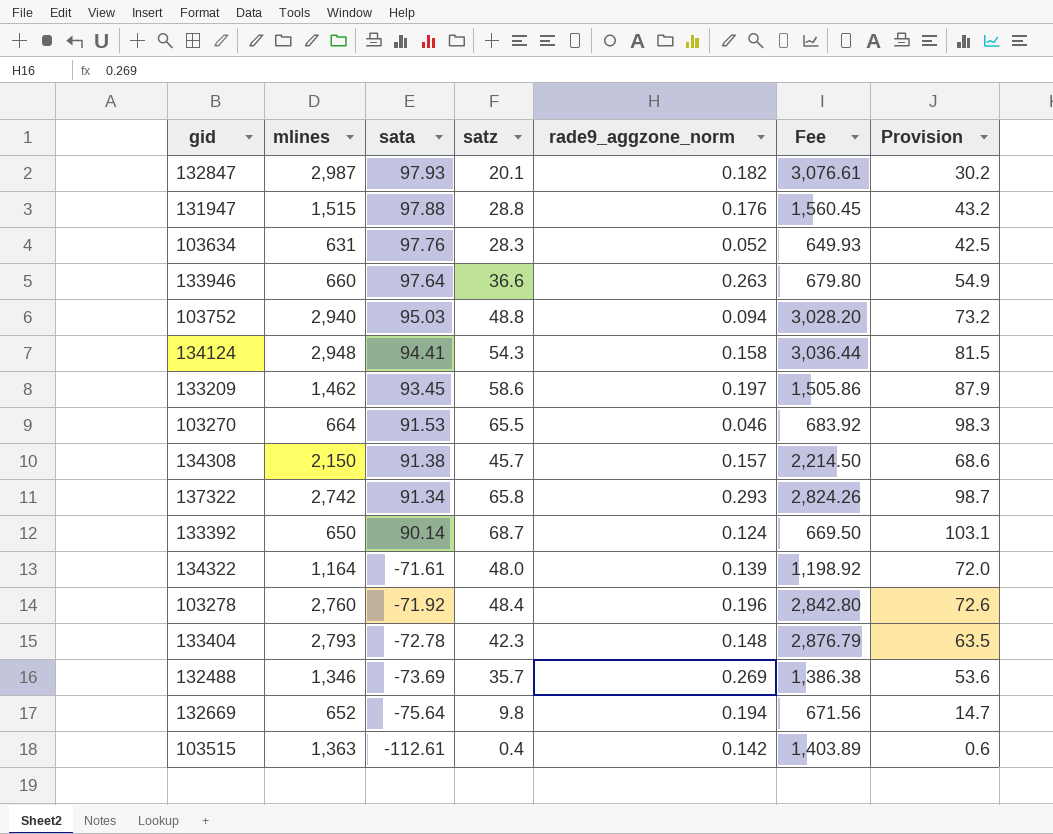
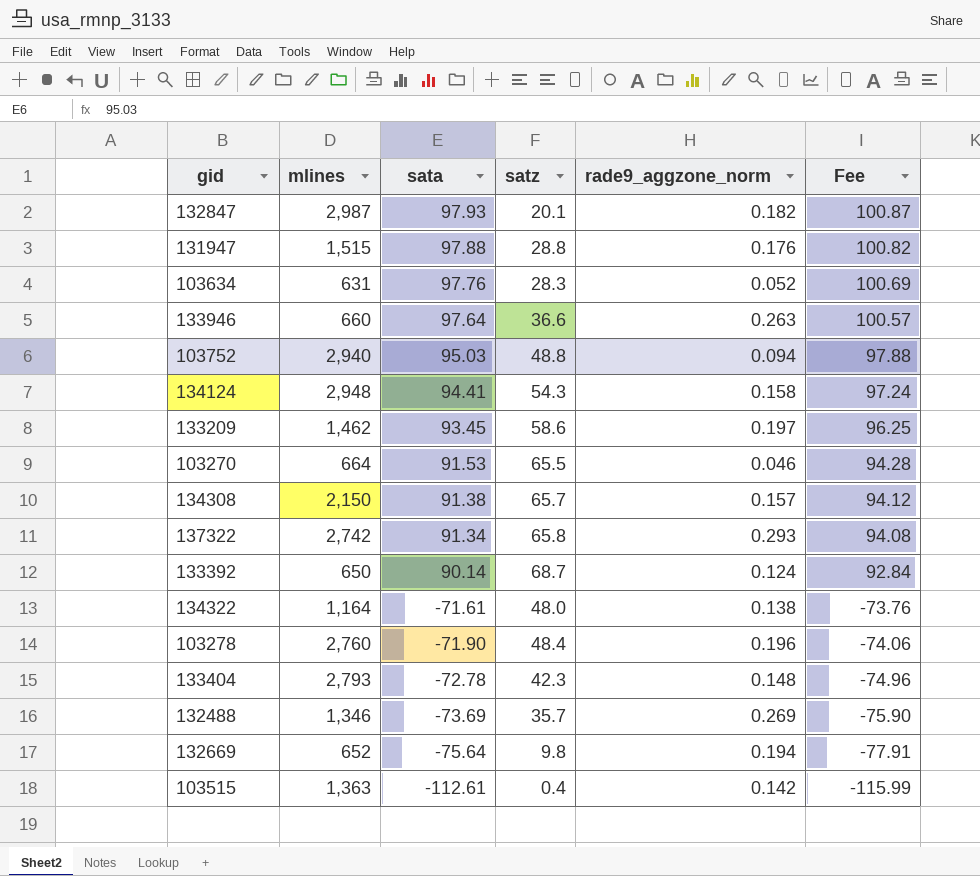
column Provision | formula: [satz] * 1.5 -> none
column Fee | formula: [mlines] * 1.03 -> [sata] * 1.03
134308 | satz: 45.7 -> 65.7
134322 | rade9_aggzone_norm: 0.139 -> 0.138
103278 | sata: -71.92 -> -71.90

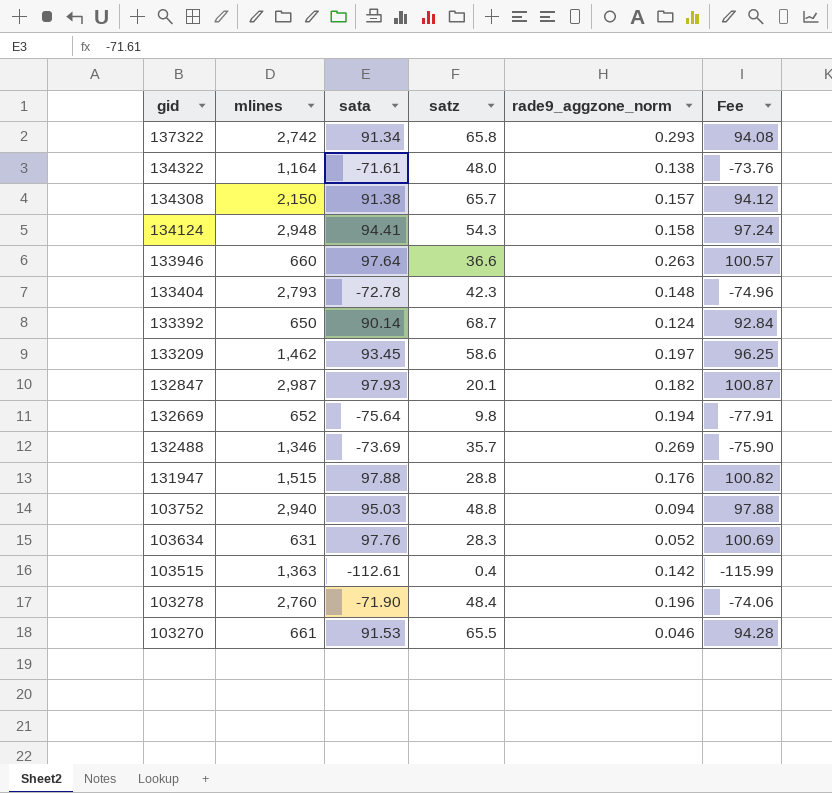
row order: sata descending -> gid descending
103270 | mlines: 664 -> 661

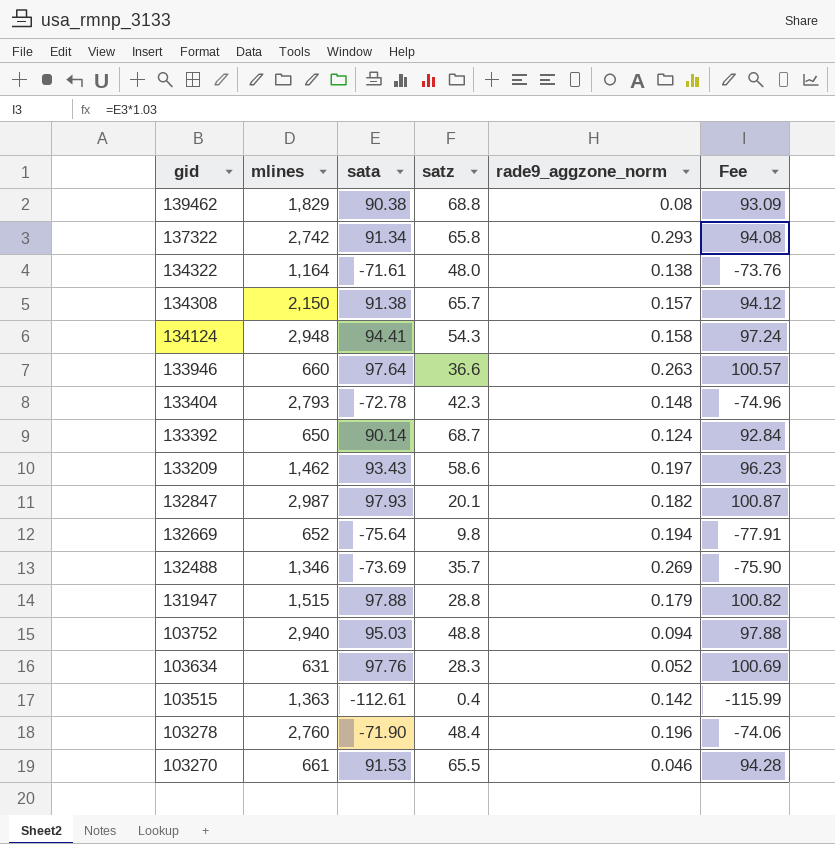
row 139462: none -> 1,829 | 90.38 | 68.8 | 0.08 | 93.09
133209 | sata: 93.45 -> 93.43
133209 | Fee: 96.25 -> 96.23
131947 | rade9_aggzone_norm: 0.176 -> 0.179

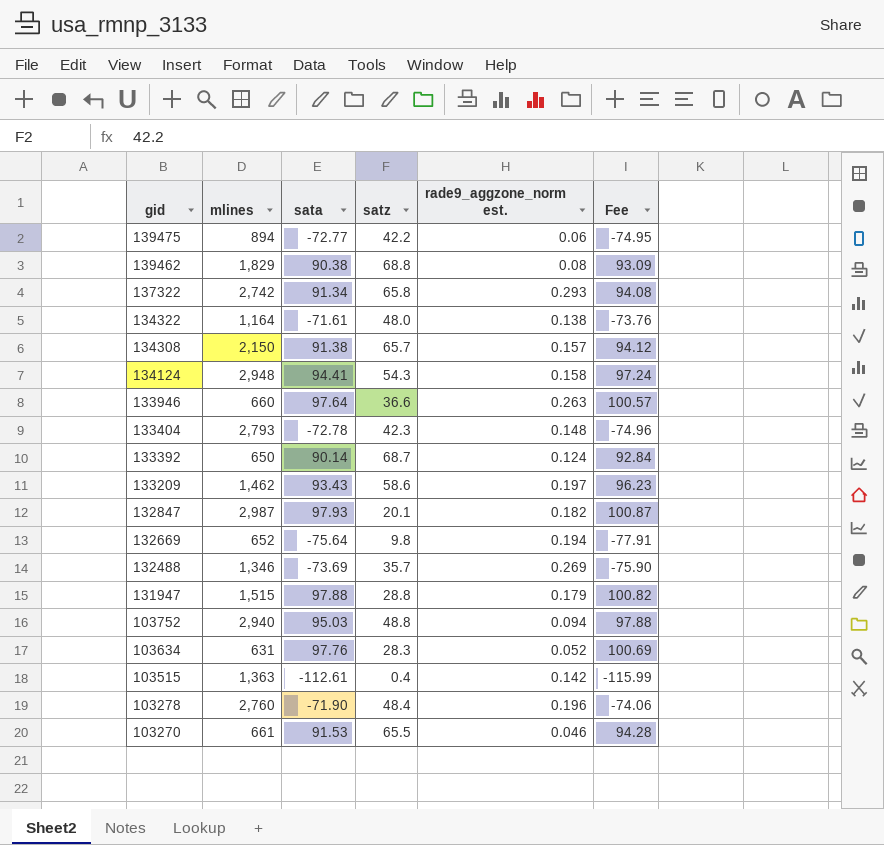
column name: rade9_aggzone_norm -> rade9_aggzone_norm est.
row 139475: none -> 894 | -72.77 | 42.2 | 0.06 | -74.95

